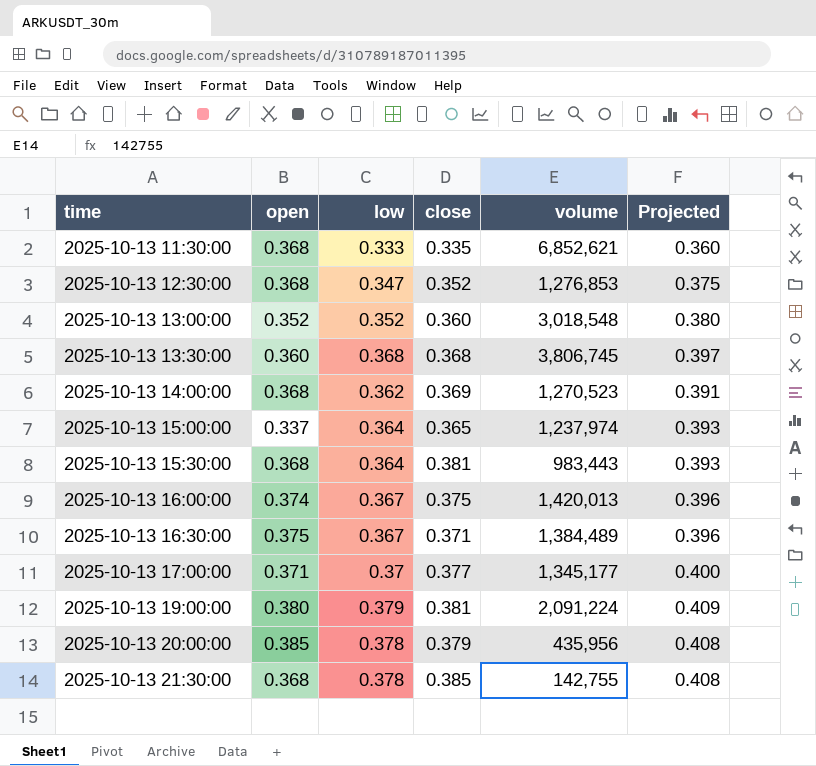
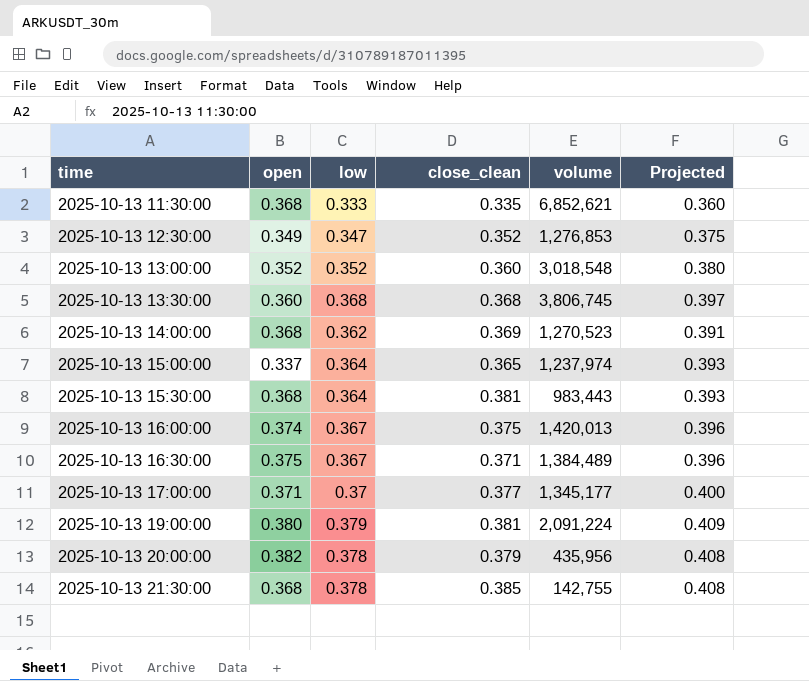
column name: close -> close_clean
2025-10-13 12:30:00 | open: 0.368 -> 0.349
2025-10-13 20:00:00 | open: 0.385 -> 0.382

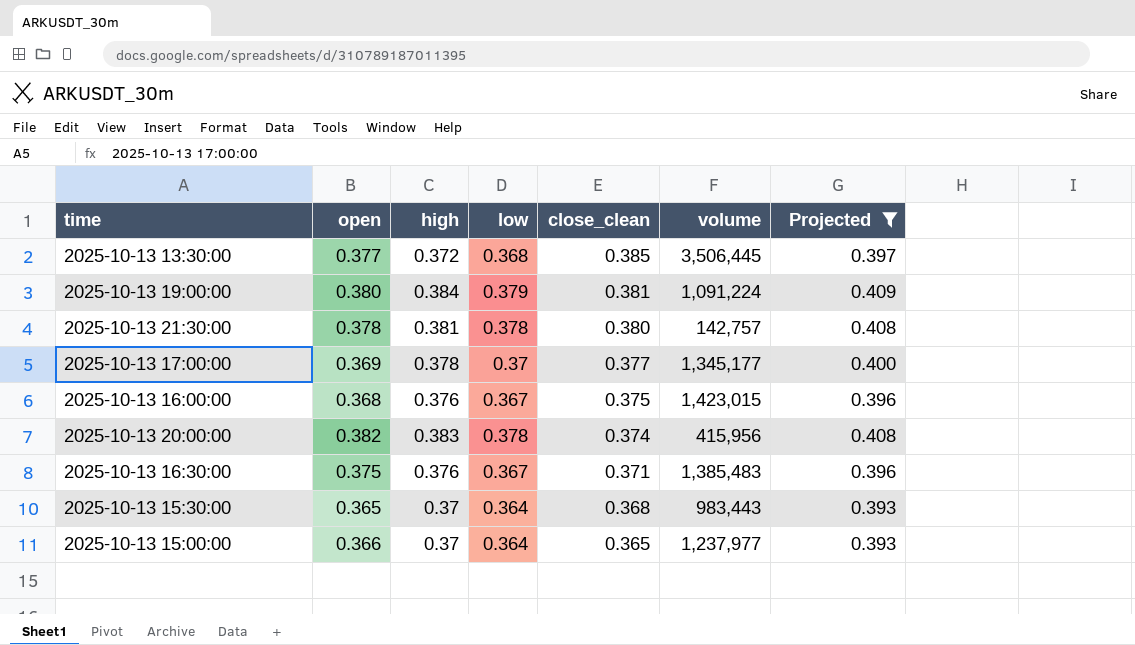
filter: none -> Projected >= 0.393
row order: time ascending -> close_clean descending
column high | position: none -> 3
2025-10-13 13:30:00 | open: 0.360 -> 0.377
2025-10-13 13:30:00 | close_clean: 0.368 -> 0.385
2025-10-13 13:30:00 | volume: 3,806,745 -> 3,506,445
2025-10-13 19:00:00 | volume: 2,091,224 -> 1,091,224
2025-10-13 21:30:00 | open: 0.368 -> 0.378
2025-10-13 21:30:00 | close_clean: 0.385 -> 0.380
2025-10-13 21:30:00 | volume: 142,755 -> 142,757
2025-10-13 17:00:00 | open: 0.371 -> 0.369
2025-10-13 16:00:00 | open: 0.374 -> 0.368
2025-10-13 16:00:00 | volume: 1,420,013 -> 1,423,015
2025-10-13 20:00:00 | close_clean: 0.379 -> 0.374
2025-10-13 20:00:00 | volume: 435,956 -> 415,956
2025-10-13 16:30:00 | volume: 1,384,489 -> 1,385,483
2025-10-13 15:30:00 | open: 0.368 -> 0.365
2025-10-13 15:30:00 | close_clean: 0.381 -> 0.368
2025-10-13 15:00:00 | open: 0.337 -> 0.366
2025-10-13 15:00:00 | volume: 1,237,974 -> 1,237,977

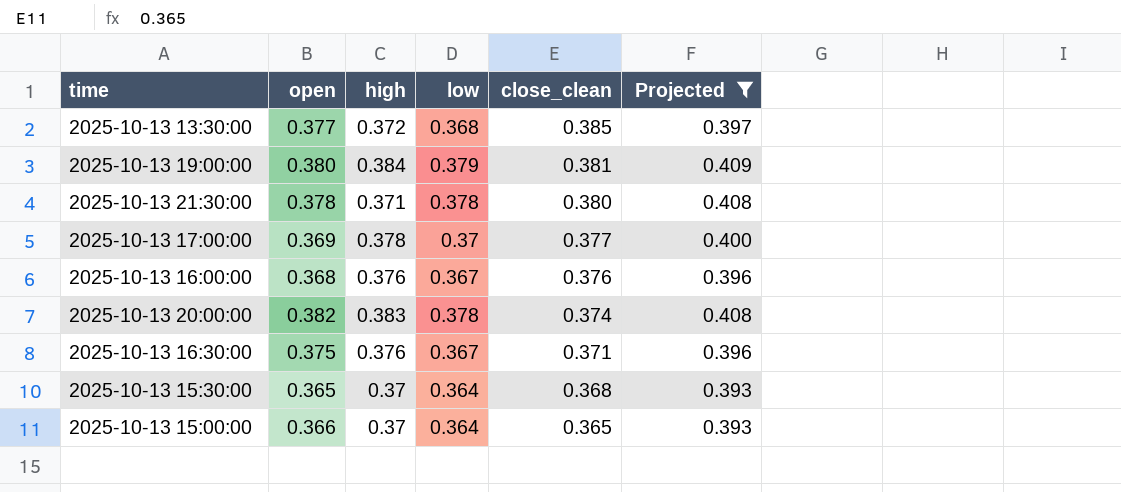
column volume | position: 6 -> none
2025-10-13 21:30:00 | high: 0.381 -> 0.371
2025-10-13 16:00:00 | close_clean: 0.375 -> 0.376

